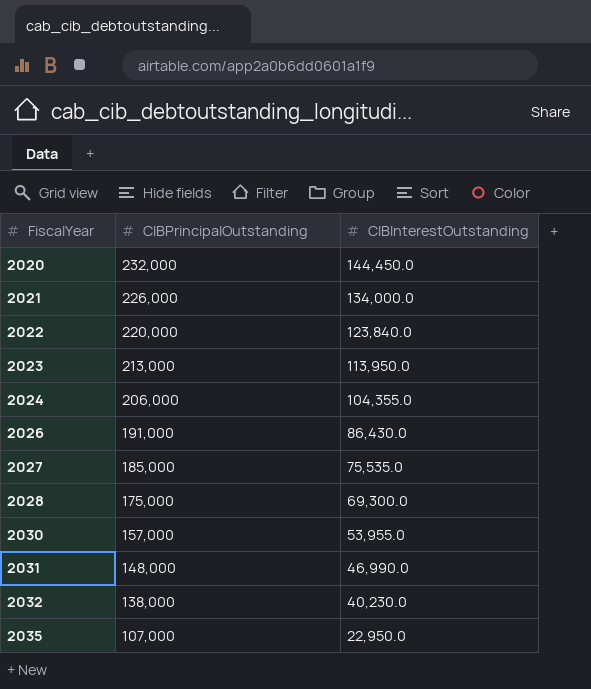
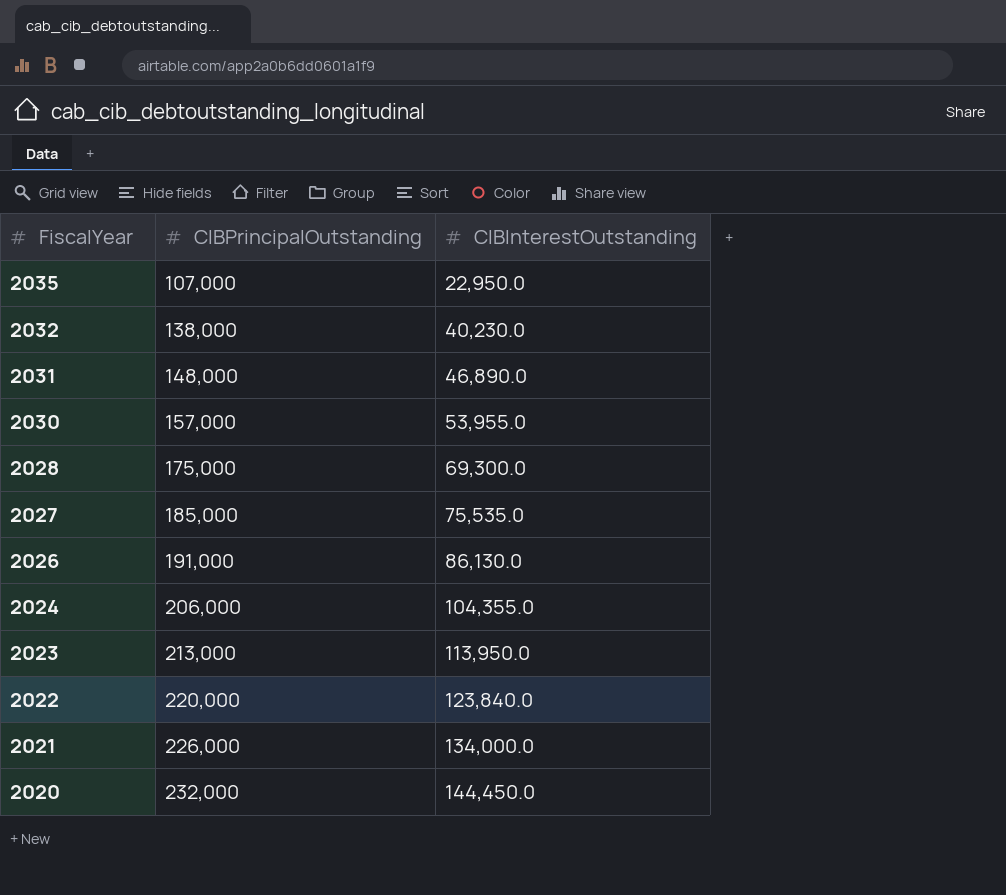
row order: FiscalYear ascending -> FiscalYear descending
2031 | CIBInterestOutstanding: 46,990.0 -> 46,890.0
2026 | CIBInterestOutstanding: 86,430.0 -> 86,130.0

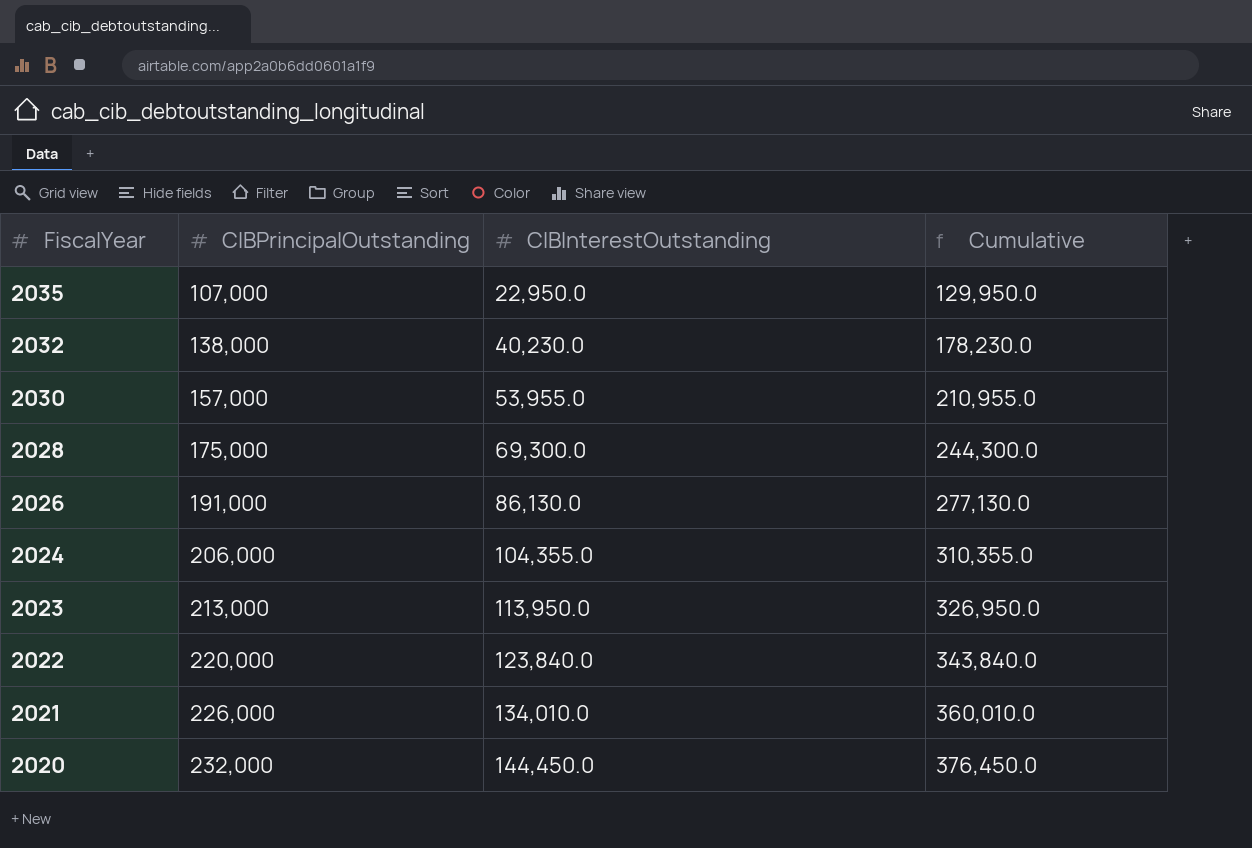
column Cumulative | formula: none -> [CIBPrincipalOutstanding] + [CIBInterestOutstanding]
row 2031: 148,000 | 46,890.0 -> none
row 2027: 185,000 | 75,535.0 -> none
2021 | CIBInterestOutstanding: 134,000.0 -> 134,010.0

